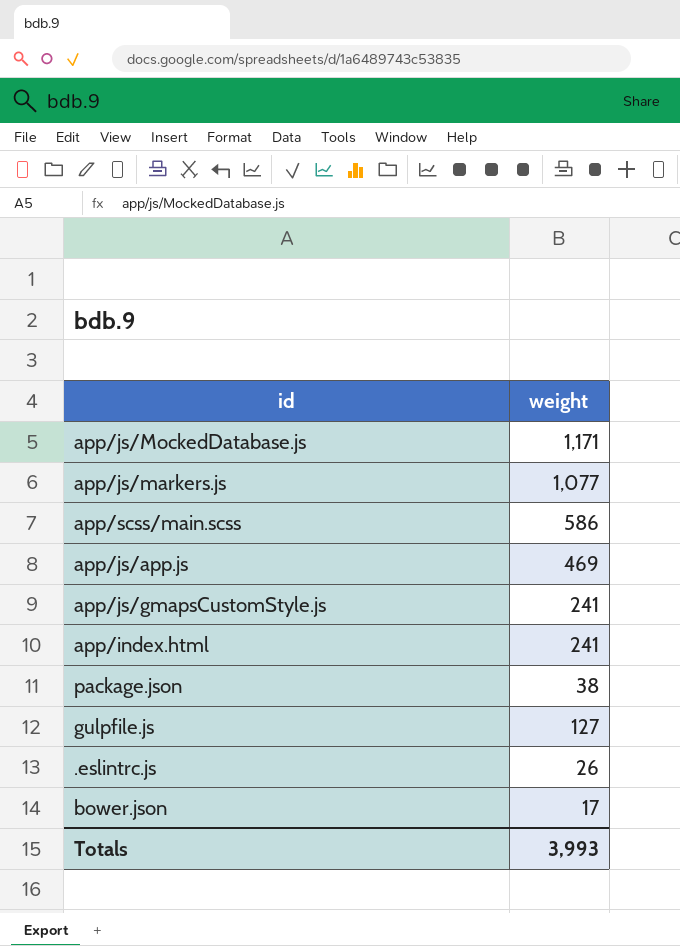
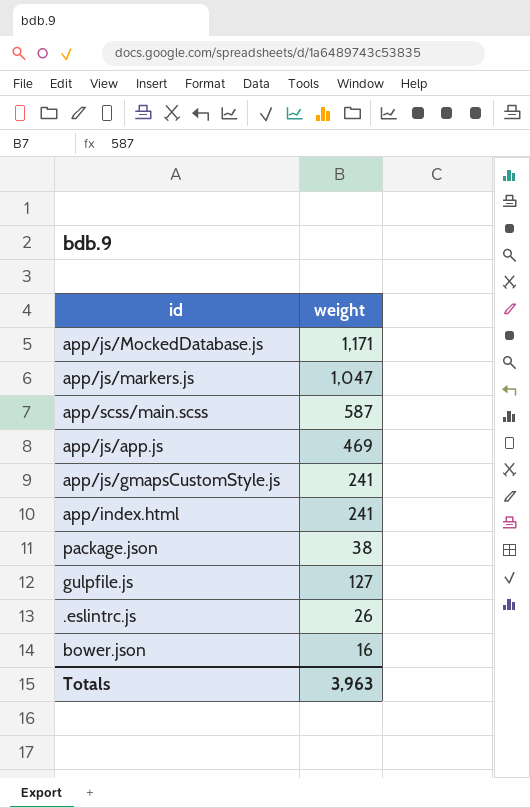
app/js/markers.js | weight: 1,077 -> 1,047
app/scss/main.scss | weight: 586 -> 587
bower.json | weight: 17 -> 16
Totals | weight: 3,993 -> 3,963

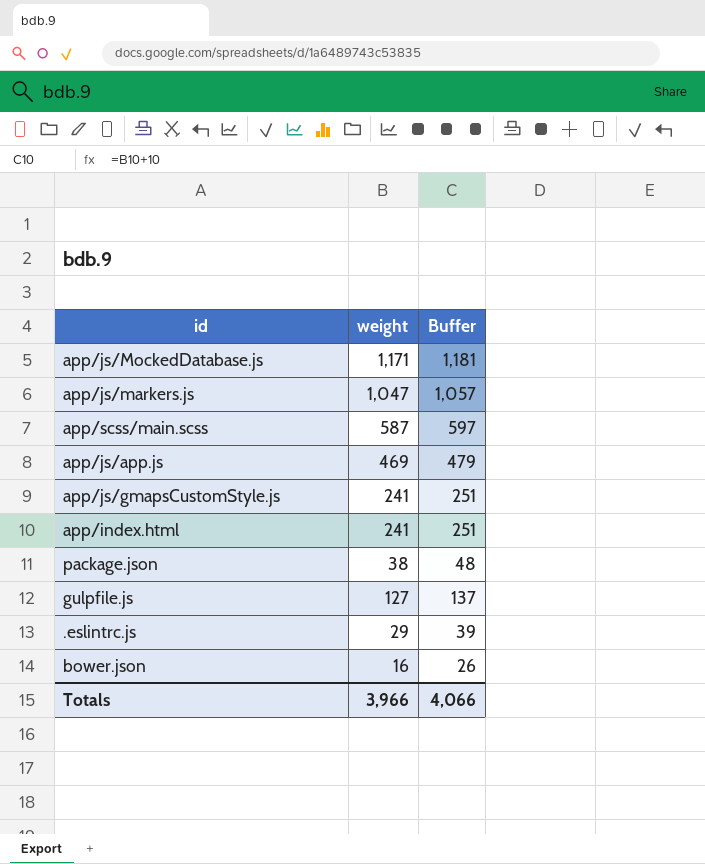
column Buffer | formula: none -> [weight] + 10
.eslintrc.js | weight: 26 -> 29
Totals | weight: 3,963 -> 3,966

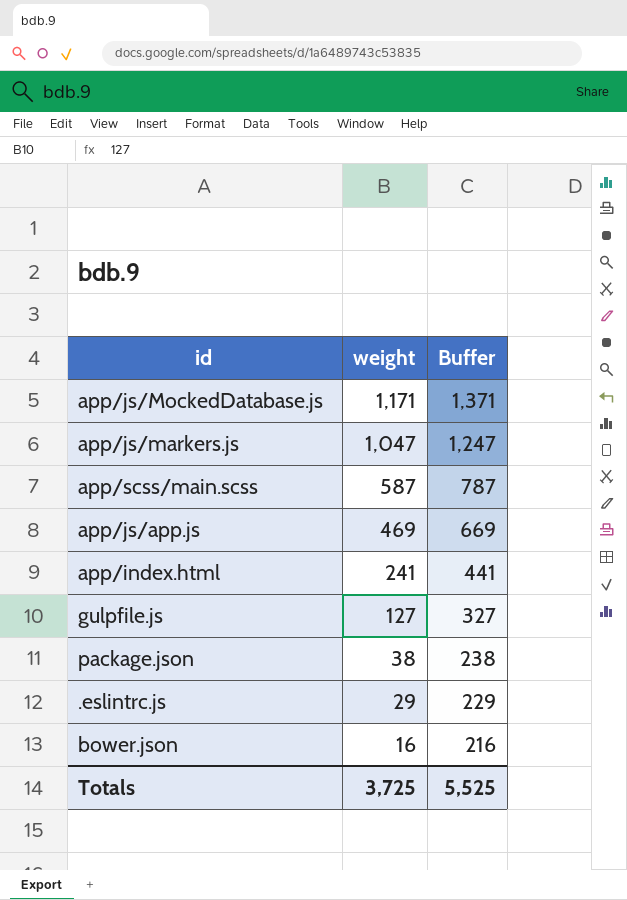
row order: none -> weight descending
column Buffer | formula: [weight] + 10 -> [weight] + 200
row app/js/gmapsCustomStyle.js: 241 | 251 -> none
Totals | weight: 3,966 -> 3,725
Totals | Buffer: 4,066 -> 5,525

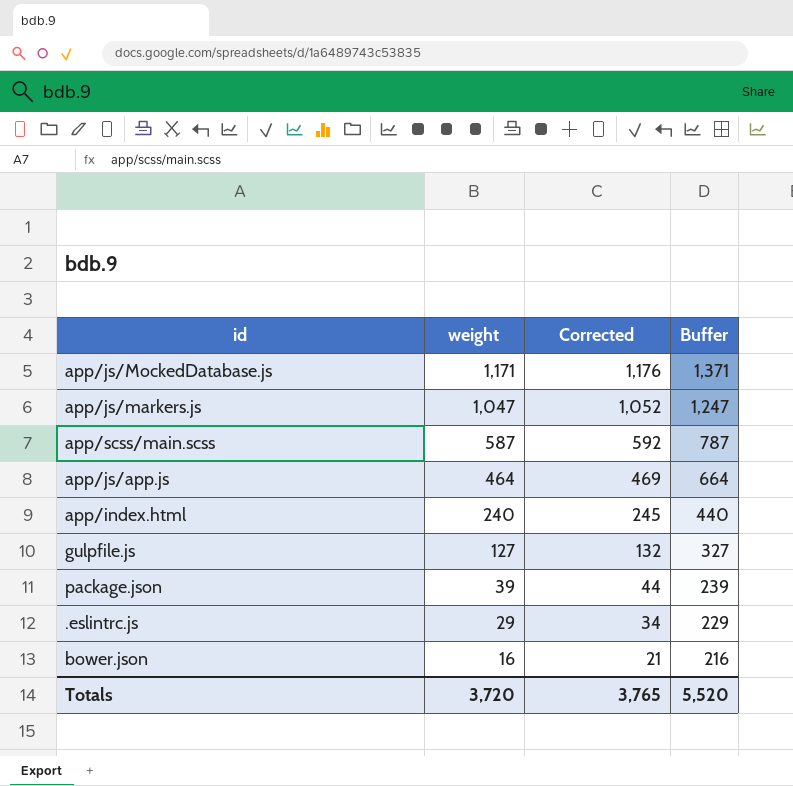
column Corrected | formula: none -> [weight] + 5
app/js/app.js | weight: 469 -> 464
app/js/app.js | Buffer: 669 -> 664
app/index.html | weight: 241 -> 240
app/index.html | Buffer: 441 -> 440
package.json | weight: 38 -> 39
package.json | Buffer: 238 -> 239
Totals | weight: 3,725 -> 3,720
Totals | Buffer: 5,525 -> 5,520

